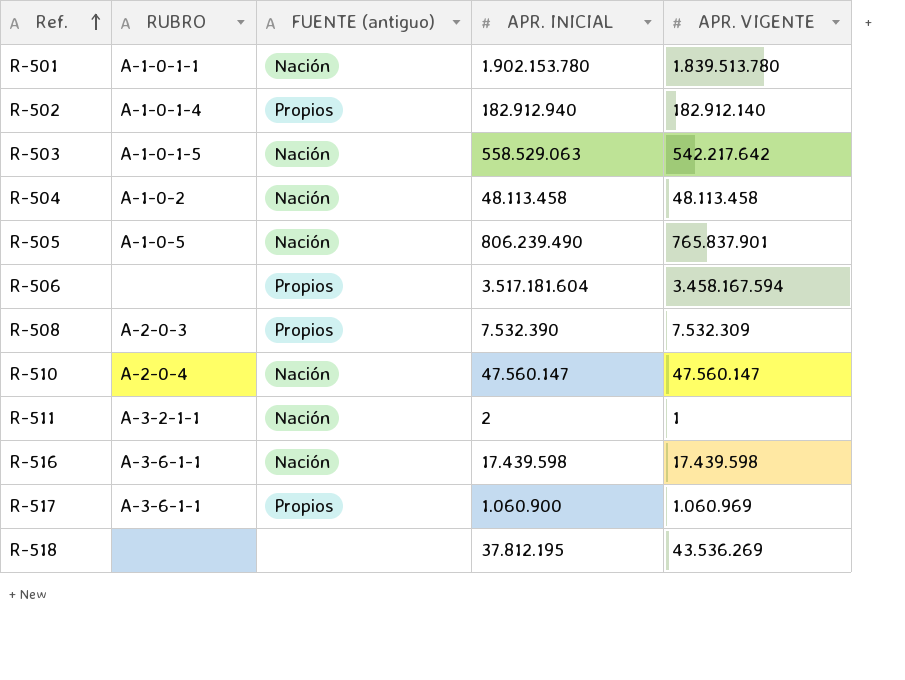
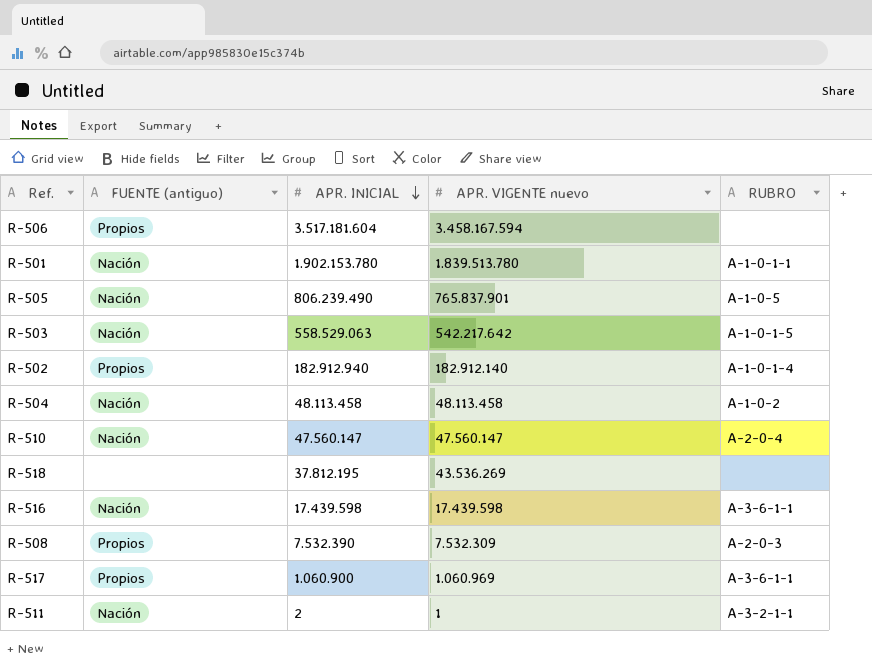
row order: Ref. ascending -> APR. INICIAL descending
column name: APR. VIGENTE -> APR. VIGENTE nuevo
column RUBRO | position: 2 -> 5

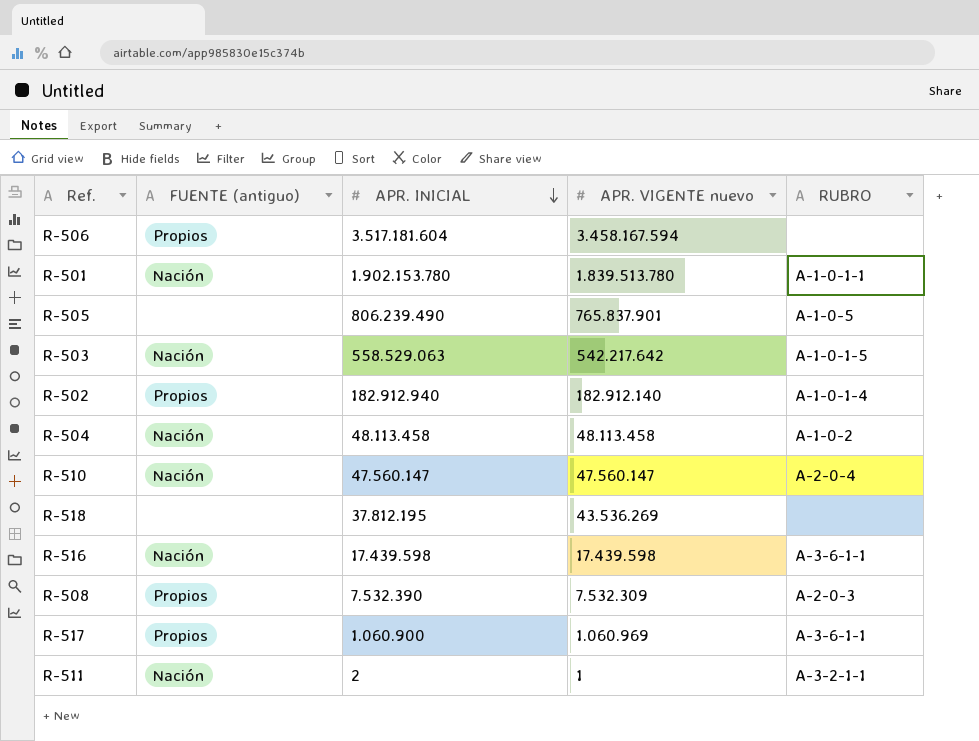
R-505 | FUENTE (antiguo): Nación -> none

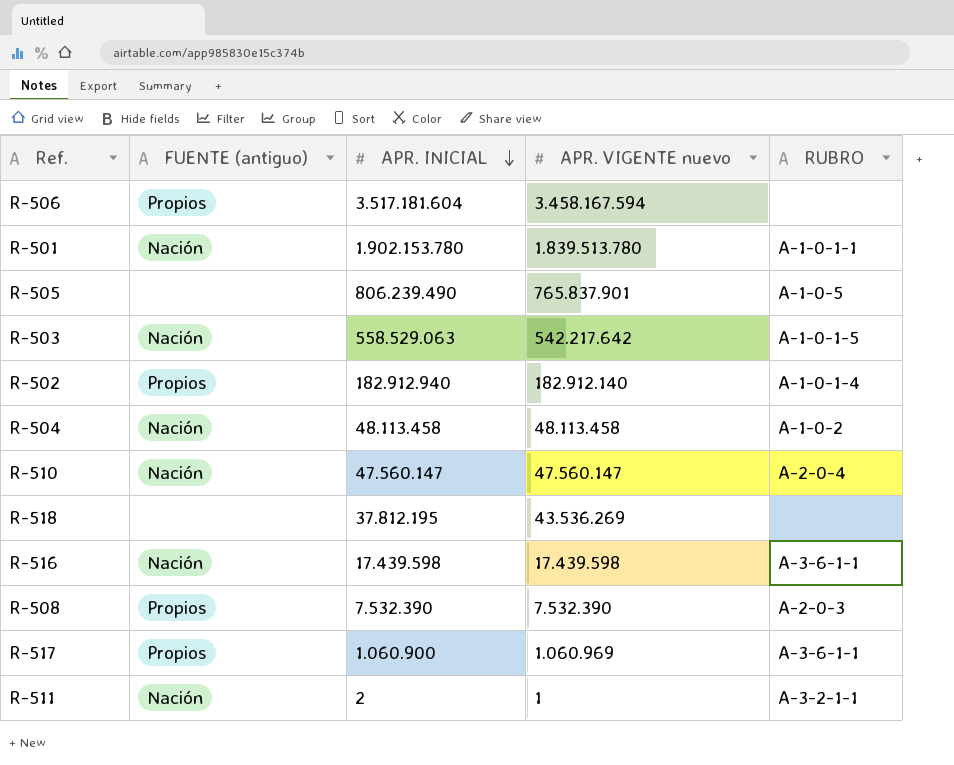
R-508 | APR. VIGENTE nuevo: 7.532.309 -> 7.532.390

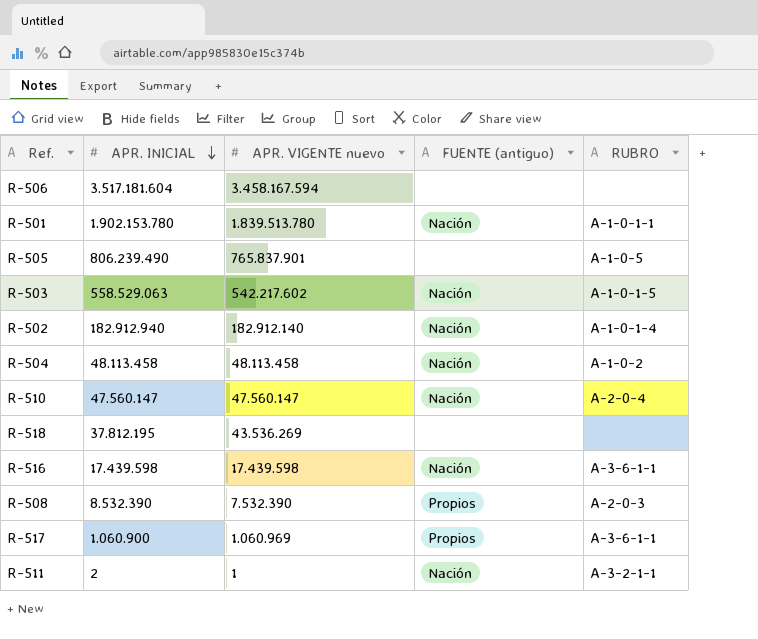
column FUENTE (antiguo) | position: 2 -> 4
R-506 | FUENTE (antiguo): Propios -> none
R-503 | APR. VIGENTE nuevo: 542.217.642 -> 542.217.602
R-502 | FUENTE (antiguo): Propios -> Nación
R-508 | APR. INICIAL: 7.532.390 -> 8.532.390

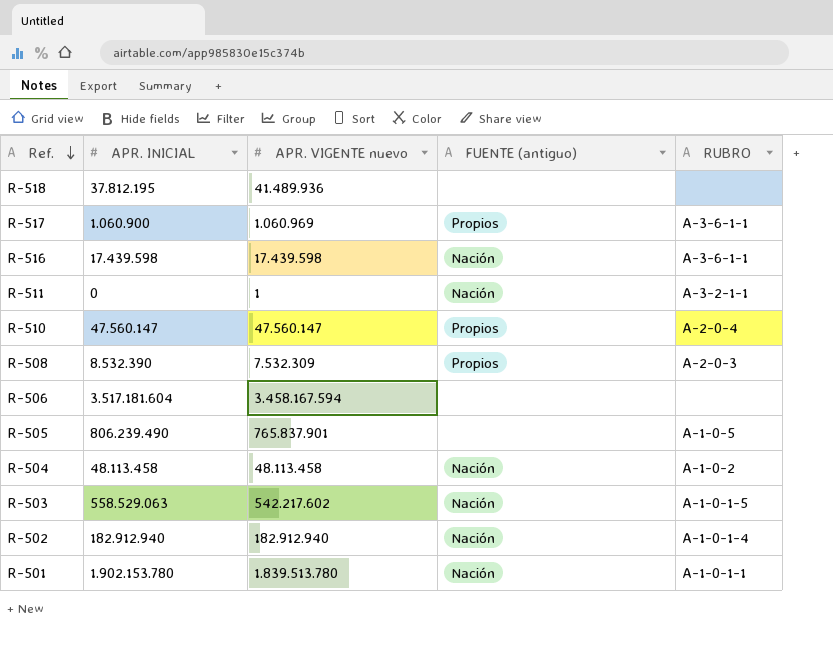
row order: APR. INICIAL descending -> Ref. descending
R-518 | APR. VIGENTE nuevo: 43.536.269 -> 41.489.936
R-511 | APR. INICIAL: 2 -> 0
R-510 | FUENTE (antiguo): Nación -> Propios
R-508 | APR. VIGENTE nuevo: 7.532.390 -> 7.532.309
R-502 | APR. VIGENTE nuevo: 182.912.140 -> 182.912.940

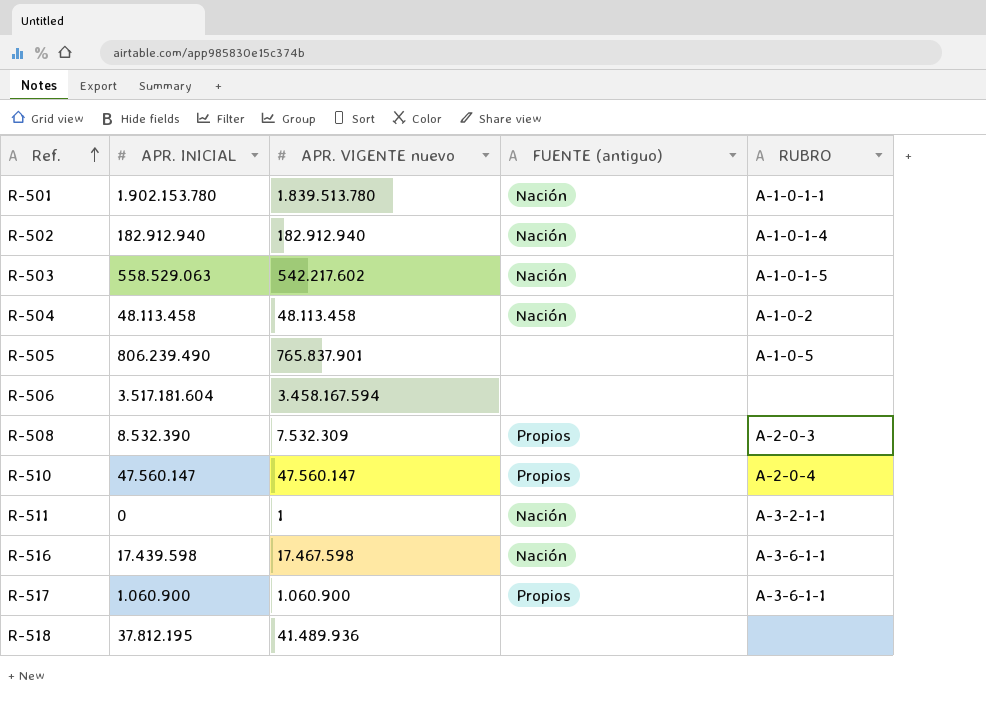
row order: Ref. descending -> Ref. ascending
R-516 | APR. VIGENTE nuevo: 17.439.598 -> 17.467.598
R-517 | APR. VIGENTE nuevo: 1.060.969 -> 1.060.900

